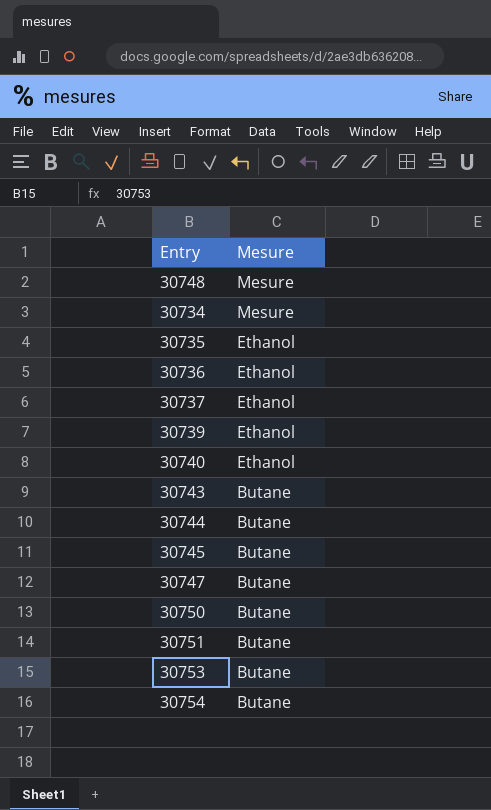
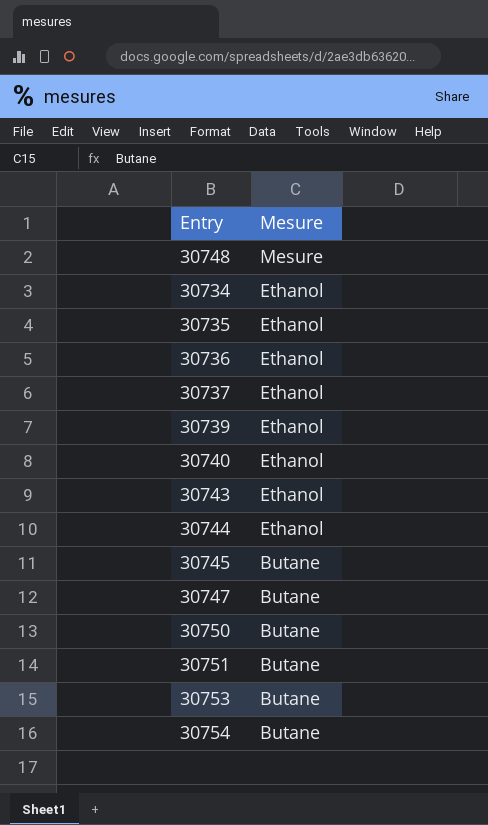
30734 | Mesure: Mesure -> Ethanol
30743 | Mesure: Butane -> Ethanol
30744 | Mesure: Butane -> Ethanol

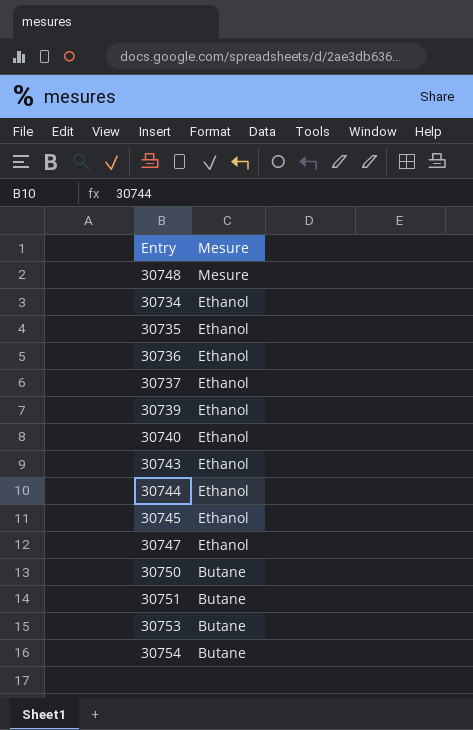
30745 | Mesure: Butane -> Ethanol
30747 | Mesure: Butane -> Ethanol

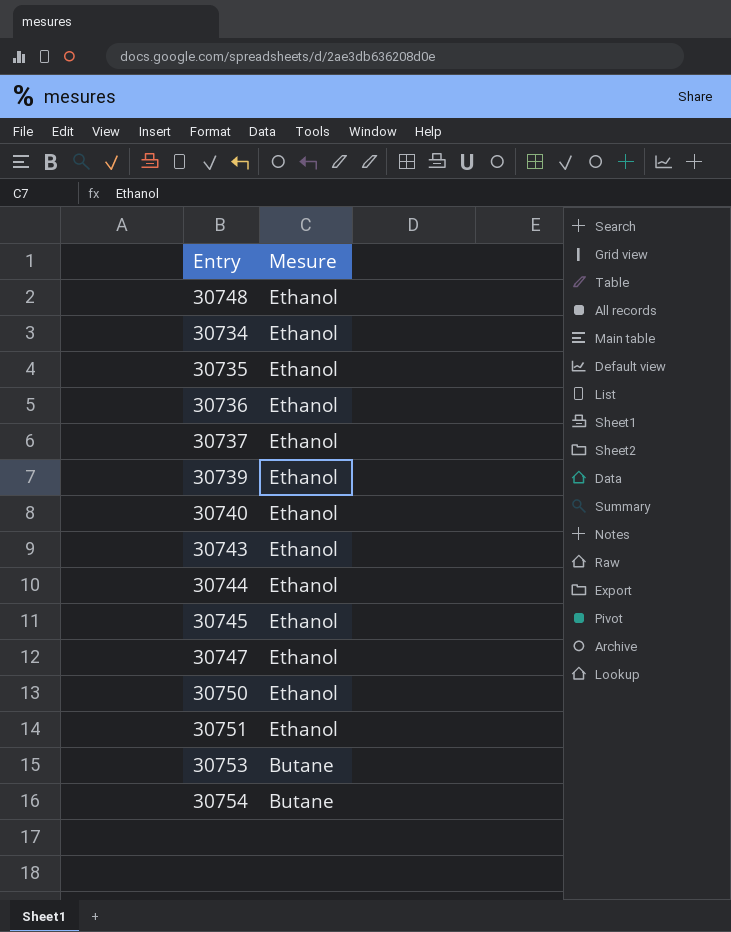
30748 | Mesure: Mesure -> Ethanol
30750 | Mesure: Butane -> Ethanol
30751 | Mesure: Butane -> Ethanol

